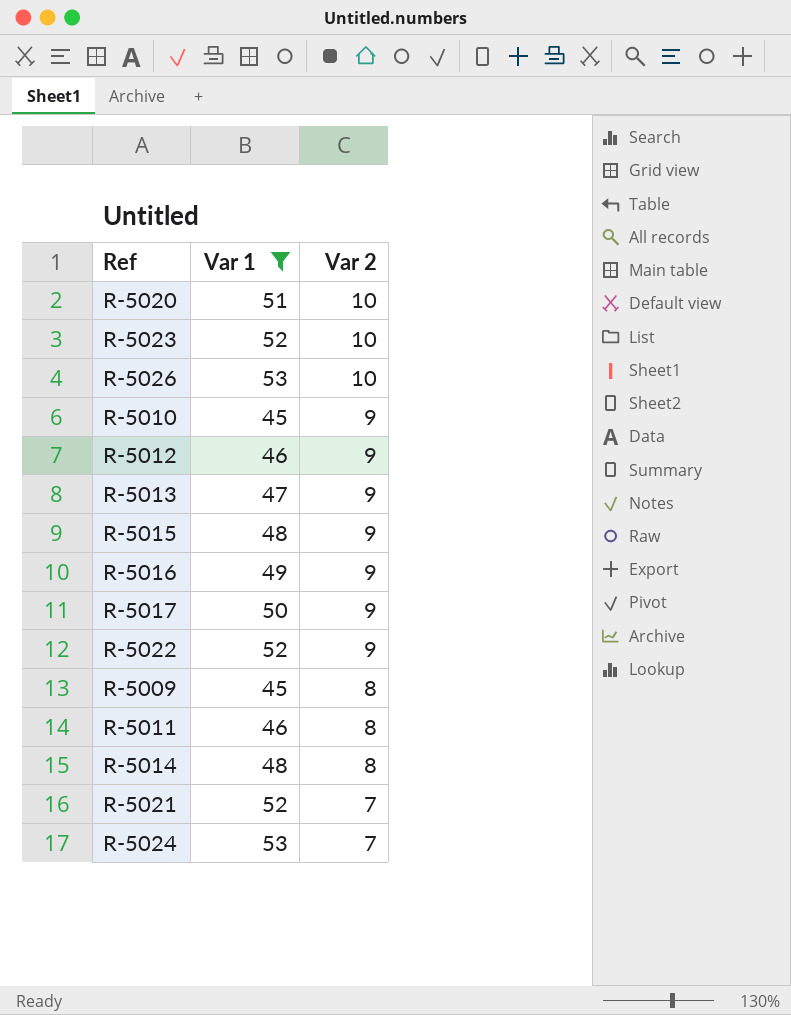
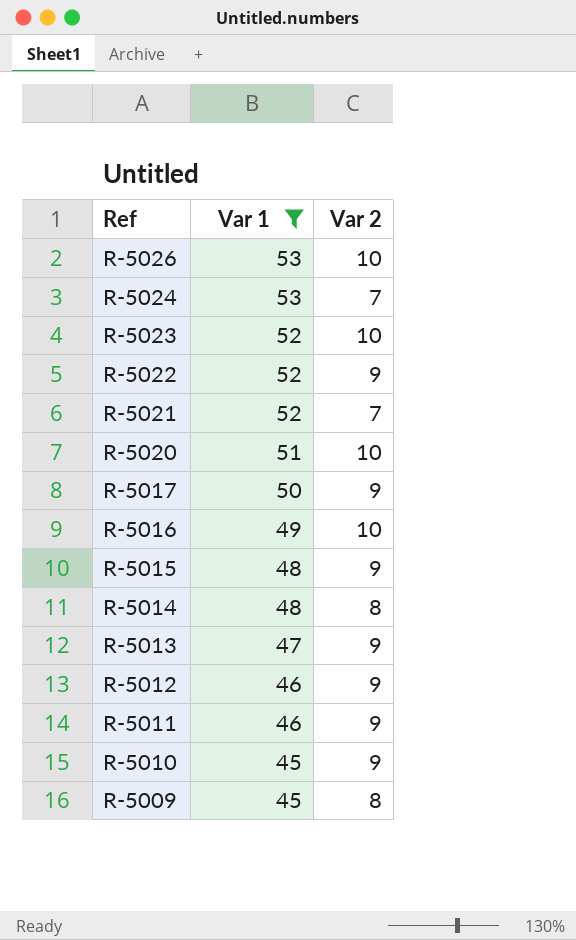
row order: Var 2 descending -> Ref descending
R-5016 | Var 2: 9 -> 10
R-5011 | Var 2: 8 -> 9

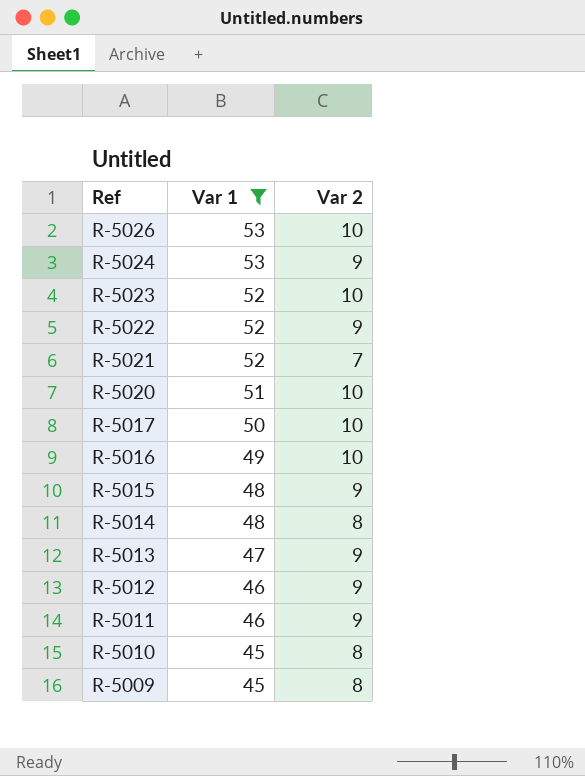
R-5024 | Var 2: 7 -> 9
R-5017 | Var 2: 9 -> 10
R-5010 | Var 2: 9 -> 8

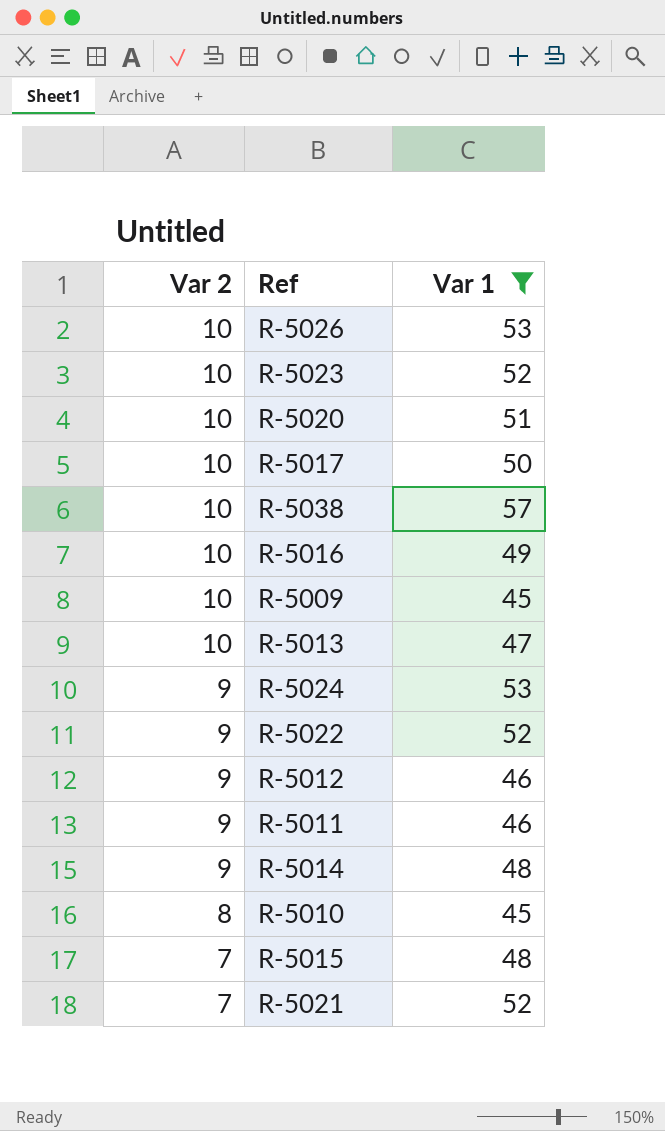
row order: Ref descending -> Var 2 descending
column Var 2 | position: 3 -> 1
row R-5038: none -> 10 | 57
R-5009 | Var 2: 8 -> 10
R-5013 | Var 2: 9 -> 10
R-5014 | Var 2: 8 -> 9
R-5015 | Var 2: 9 -> 7

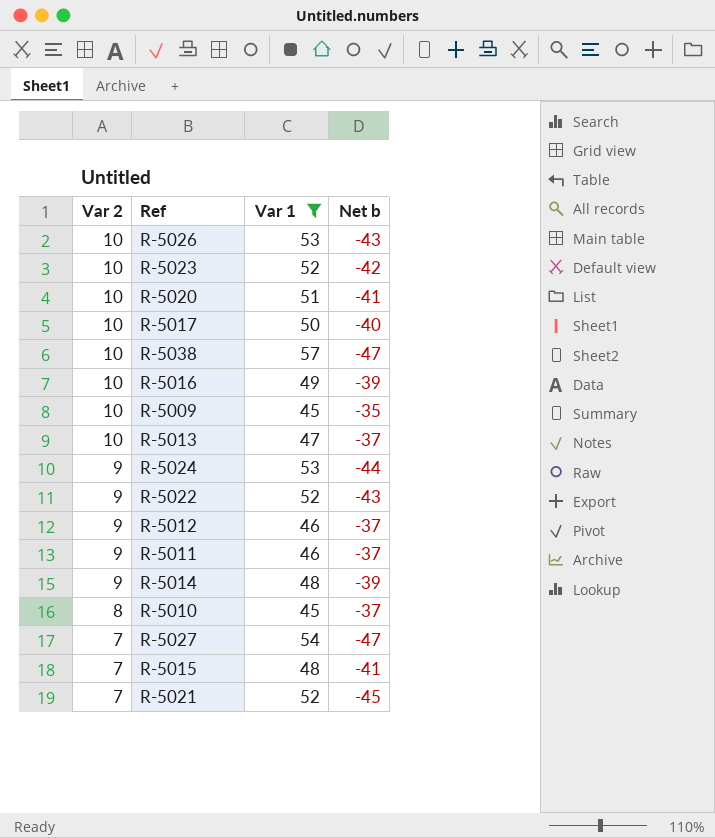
column Net b | formula: none -> [Var 2] - [Var 1]
row R-5027: none -> 7 | 54 | -47

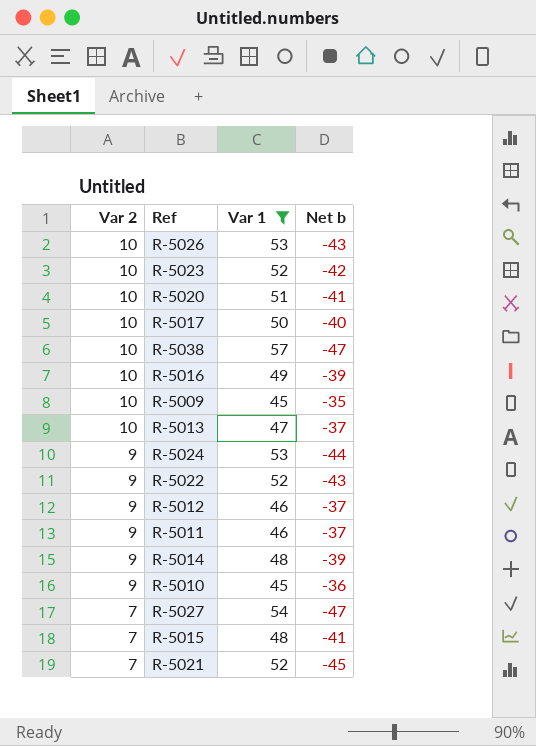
R-5010 | Var 2: 8 -> 9
R-5010 | Net b: -37 -> -36

